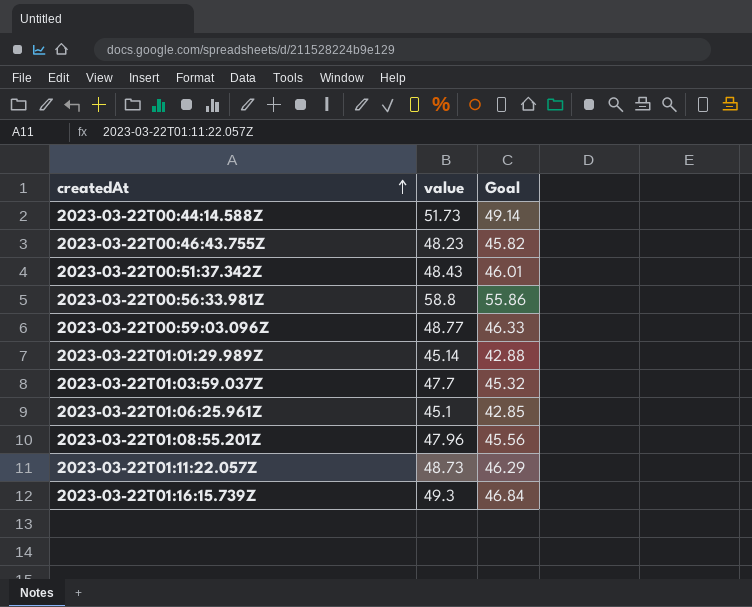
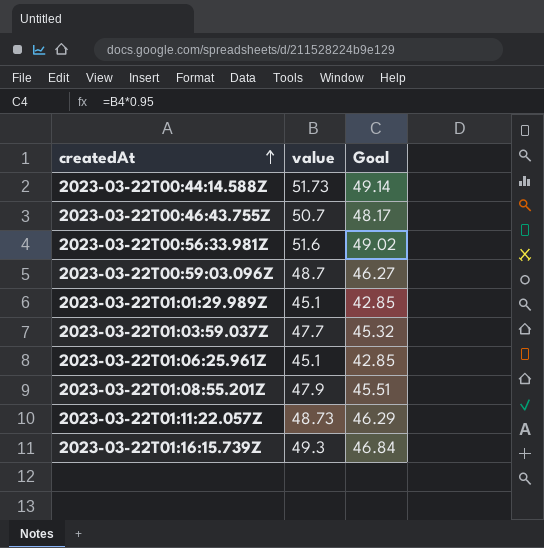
row 2023-03-22T00:51:37.342Z: 48.43 | 46.01 -> none
2023-03-22T00:46:43.755Z | value: 48.23 -> 50.7
2023-03-22T00:46:43.755Z | Goal: 45.82 -> 48.17
2023-03-22T00:56:33.981Z | value: 58.8 -> 51.6
2023-03-22T00:56:33.981Z | Goal: 55.86 -> 49.02
2023-03-22T00:59:03.096Z | value: 48.77 -> 48.7
2023-03-22T00:59:03.096Z | Goal: 46.33 -> 46.27
2023-03-22T01:01:29.989Z | value: 45.14 -> 45.1
2023-03-22T01:01:29.989Z | Goal: 42.88 -> 42.85
2023-03-22T01:08:55.201Z | value: 47.96 -> 47.9
2023-03-22T01:08:55.201Z | Goal: 45.56 -> 45.51

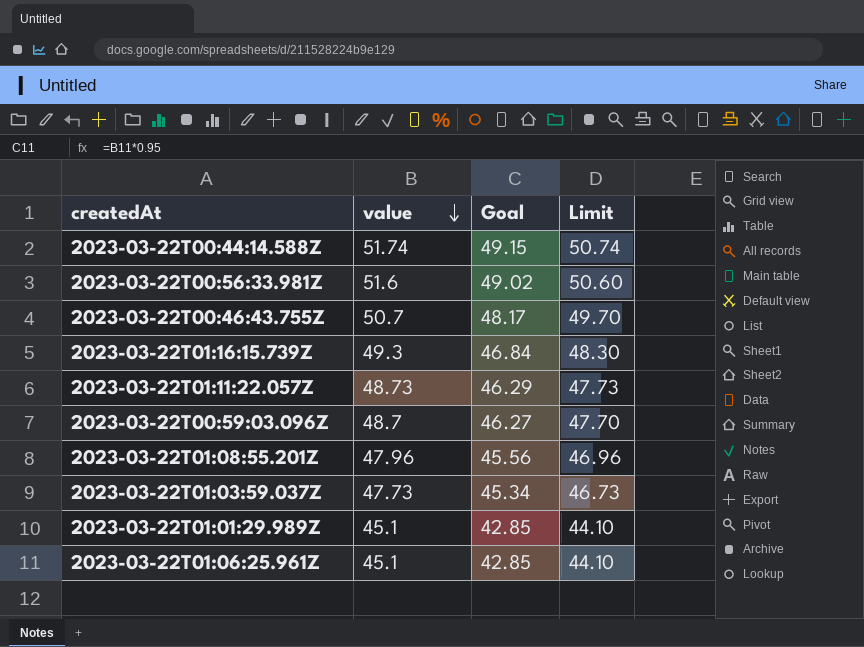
row order: createdAt ascending -> value descending
column Limit | formula: none -> [value] - 1
2023-03-22T00:44:14.588Z | value: 51.73 -> 51.74
2023-03-22T00:44:14.588Z | Goal: 49.14 -> 49.15
2023-03-22T01:08:55.201Z | value: 47.9 -> 47.96
2023-03-22T01:08:55.201Z | Goal: 45.51 -> 45.56
2023-03-22T01:03:59.037Z | value: 47.7 -> 47.73
2023-03-22T01:03:59.037Z | Goal: 45.32 -> 45.34

